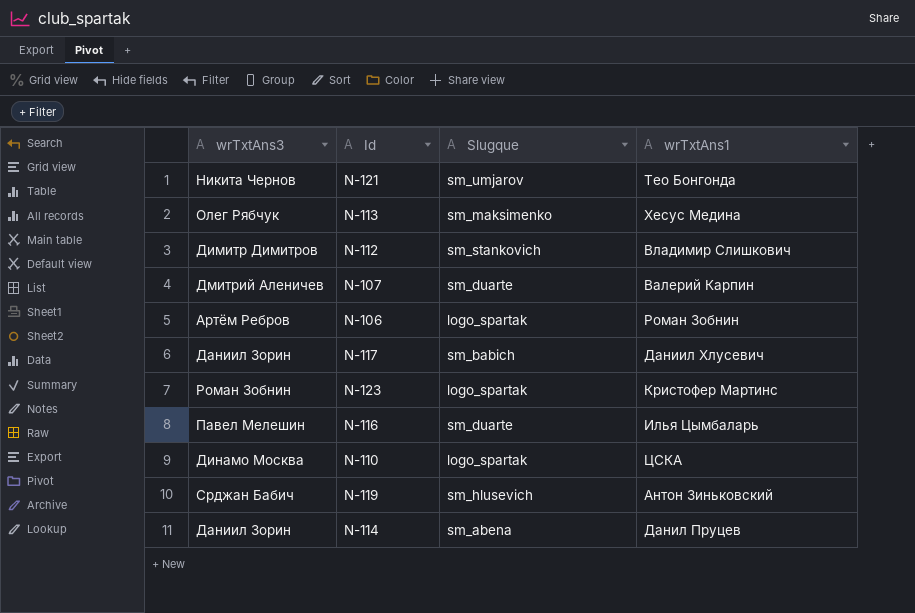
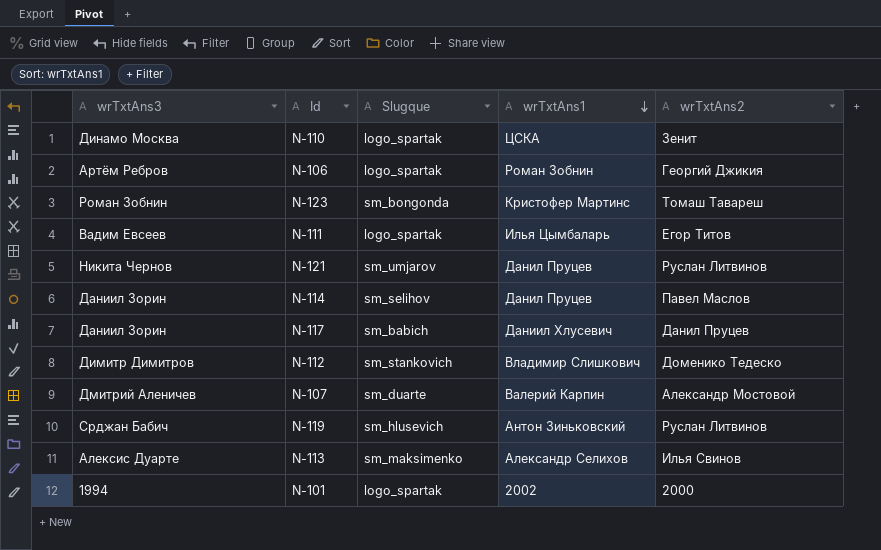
row order: none -> wrTxtAns1 descending
column wrTxtAns2 | position: none -> 5
row N-116: Павел Мелешин | sm_duarte | Илья Цымбаларь -> none
N-123 | Slugque: logo_spartak -> sm_bongonda
row N-111: none -> Вадим Евсеев | logo_spartak | Илья Цымбаларь | Егор Титов
N-121 | wrTxtAns1: Тео Бонгонда -> Данил Пруцев
N-114 | Slugque: sm_abena -> sm_selihov
N-113 | wrTxtAns3: Олег Рябчук -> Алексис Дуарте
N-113 | wrTxtAns1: Хесус Медина -> Александр Селихов
row N-101: none -> 1994 | logo_spartak | 2002 | 2000

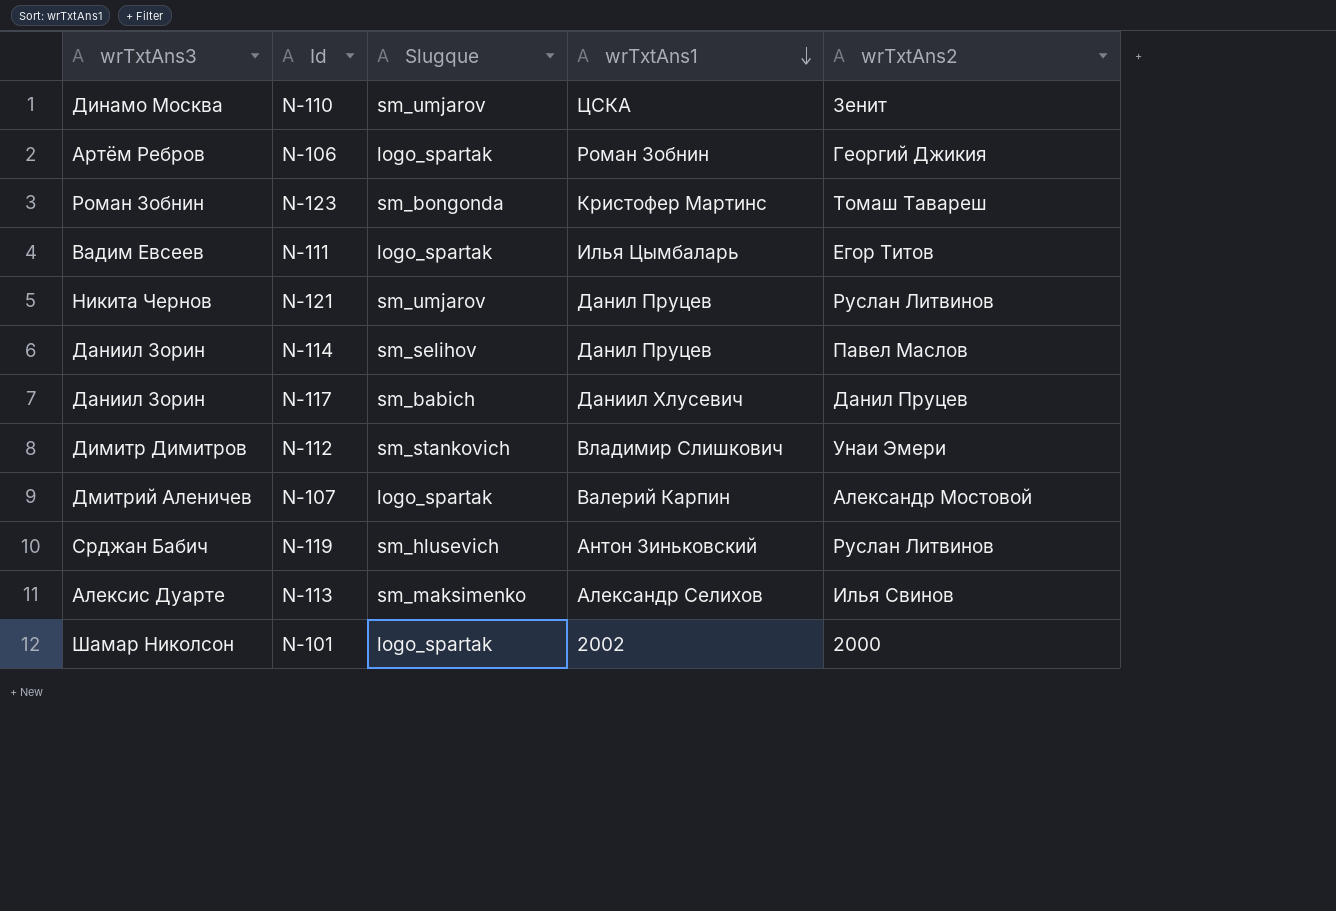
N-110 | Slugque: logo_spartak -> sm_umjarov
N-112 | wrTxtAns2: Доменико Тедеско -> Унаи Эмери
N-107 | Slugque: sm_duarte -> logo_spartak
N-101 | wrTxtAns3: 1994 -> Шамар Николсон

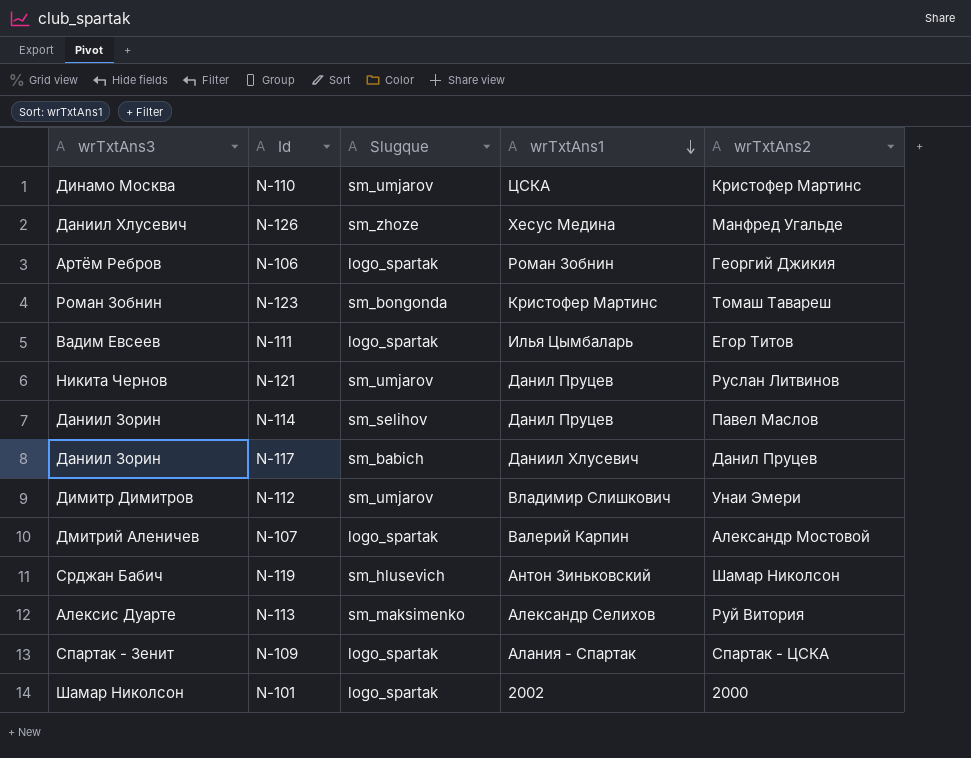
N-110 | wrTxtAns2: Зенит -> Кристофер Мартинс
row N-126: none -> Даниил Хлусевич | sm_zhoze | Хесус Медина | Манфред Угальде
N-112 | Slugque: sm_stankovich -> sm_umjarov
N-119 | wrTxtAns2: Руслан Литвинов -> Шамар Николсон
N-113 | wrTxtAns2: Илья Свинов -> Руй Витория
row N-109: none -> Спартак - Зенит | logo_spartak | Алания - Спартак | Спартак - ЦСКА

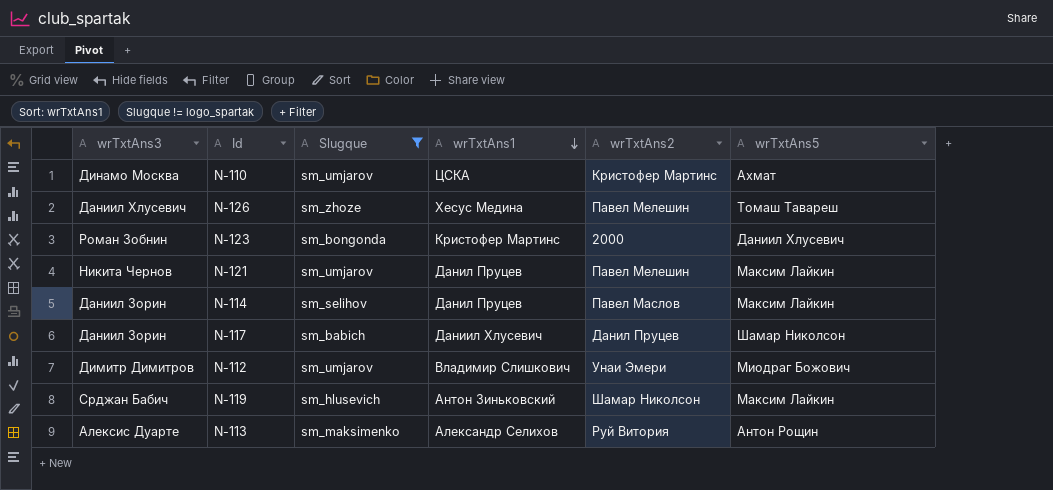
filter: none -> Slugque != logo_spartak
column wrTxtAns5 | position: none -> 6
N-126 | wrTxtAns2: Манфред Угальде -> Павел Мелешин
N-123 | wrTxtAns2: Томаш Тавареш -> 2000
N-121 | wrTxtAns2: Руслан Литвинов -> Павел Мелешин

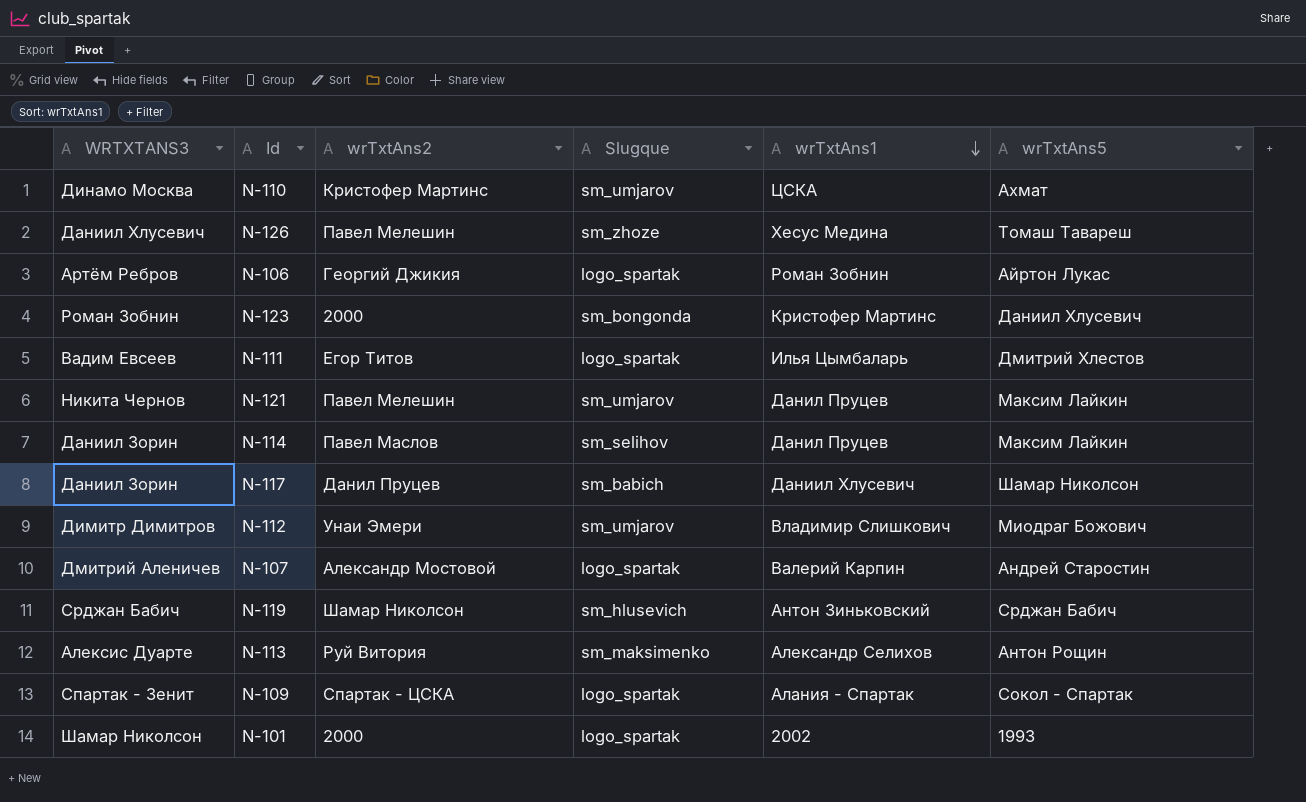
filter: Slugque != logo_spartak -> none
column name: wrTxtAns3 -> WRTXTANS3
column wrTxtAns2 | position: 5 -> 3
N-119 | wrTxtAns5: Максим Лайкин -> Срджан Бабич

